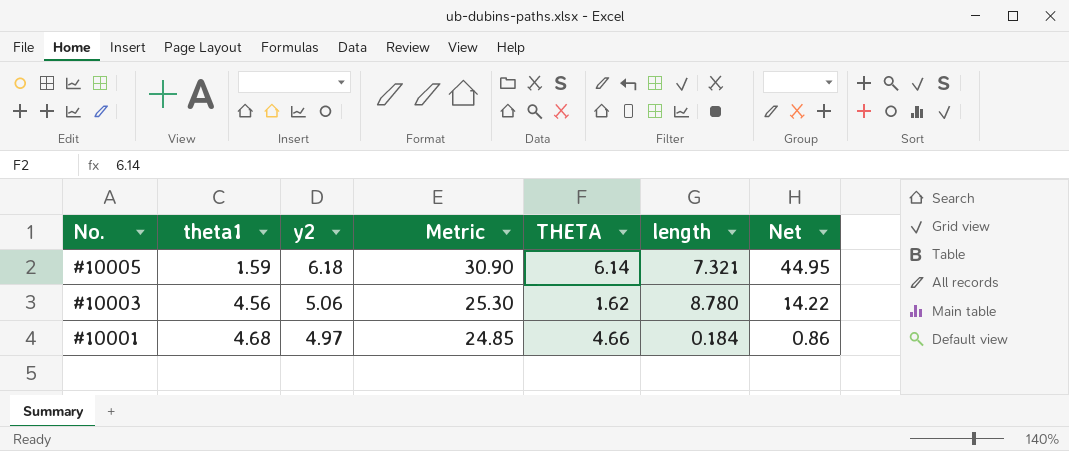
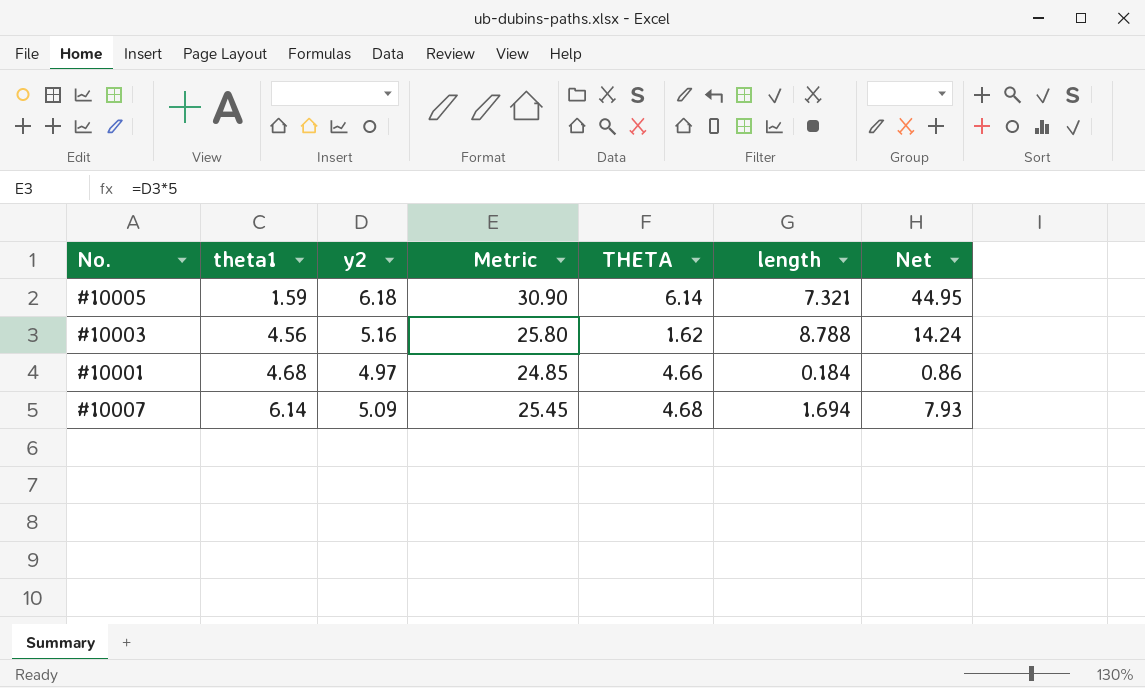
#10003 | y2: 5.06 -> 5.16
#10003 | Metric: 25.30 -> 25.80
#10003 | length: 8.780 -> 8.788
#10003 | Net: 14.22 -> 14.24
row #10007: none -> 6.14 | 5.09 | 25.45 | 4.68 | 1.694 | 7.93

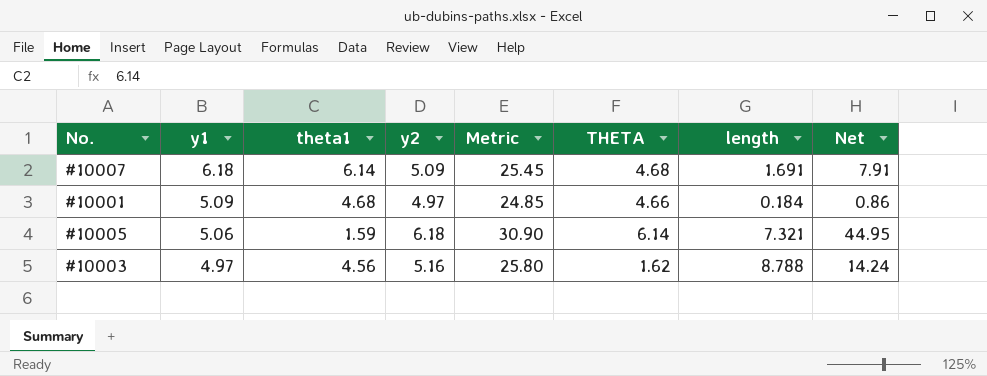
row order: theta1 ascending -> y1 descending
column y1 | position: none -> 2
#10007 | length: 1.694 -> 1.691
#10007 | Net: 7.93 -> 7.91

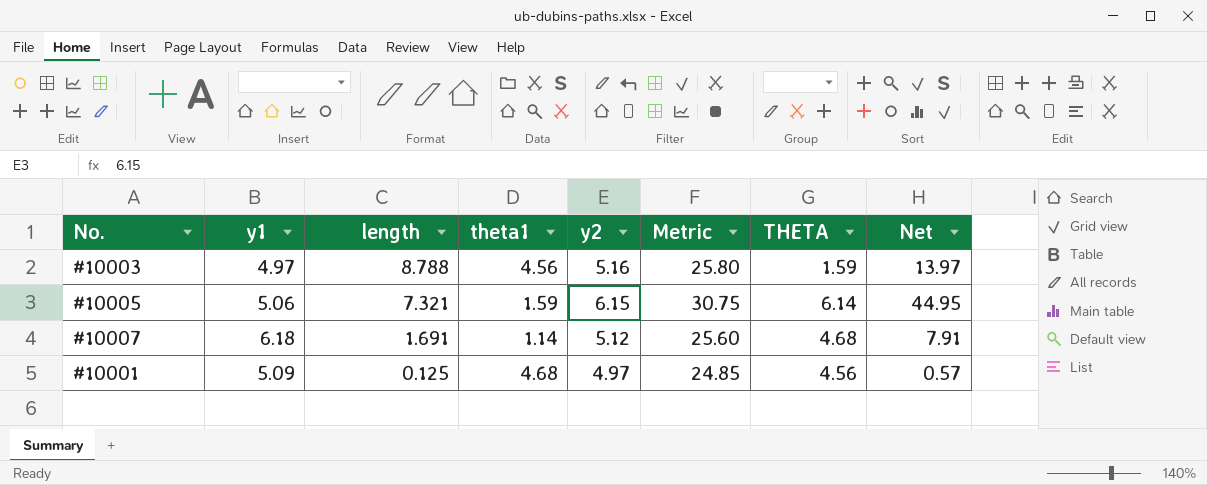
row order: y1 descending -> length descending
column length | position: 7 -> 3
#10003 | THETA: 1.62 -> 1.59
#10003 | Net: 14.24 -> 13.97
#10005 | y2: 6.18 -> 6.15
#10005 | Metric: 30.90 -> 30.75
#10007 | theta1: 6.14 -> 1.14
#10007 | y2: 5.09 -> 5.12
#10007 | Metric: 25.45 -> 25.60
#10001 | length: 0.184 -> 0.125
#10001 | THETA: 4.66 -> 4.56
#10001 | Net: 0.86 -> 0.57

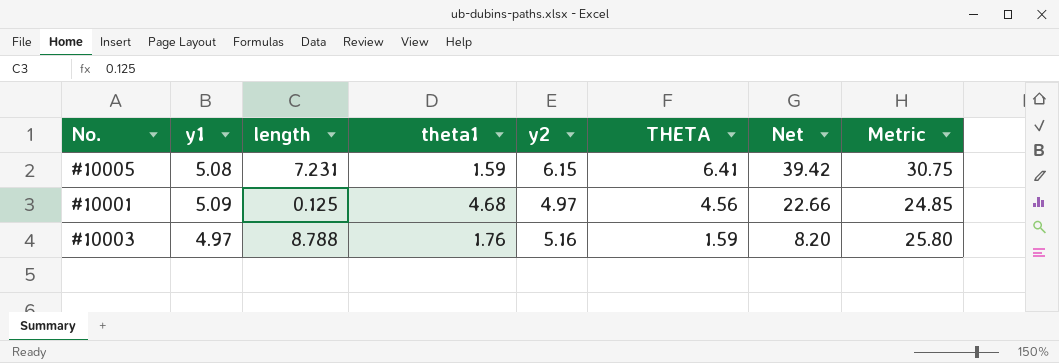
row order: length descending -> THETA descending
column Net | formula: [length] * [THETA] -> [y2] * [THETA]
column Metric | position: 6 -> 8
row #10007: 6.18 | 1.691 | 1.14 | 5.12 | 25.60 | 4.68 | 7.91 -> none
#10005 | y1: 5.06 -> 5.08
#10005 | length: 7.321 -> 7.231
#10005 | THETA: 6.14 -> 6.41
#10003 | theta1: 4.56 -> 1.76

